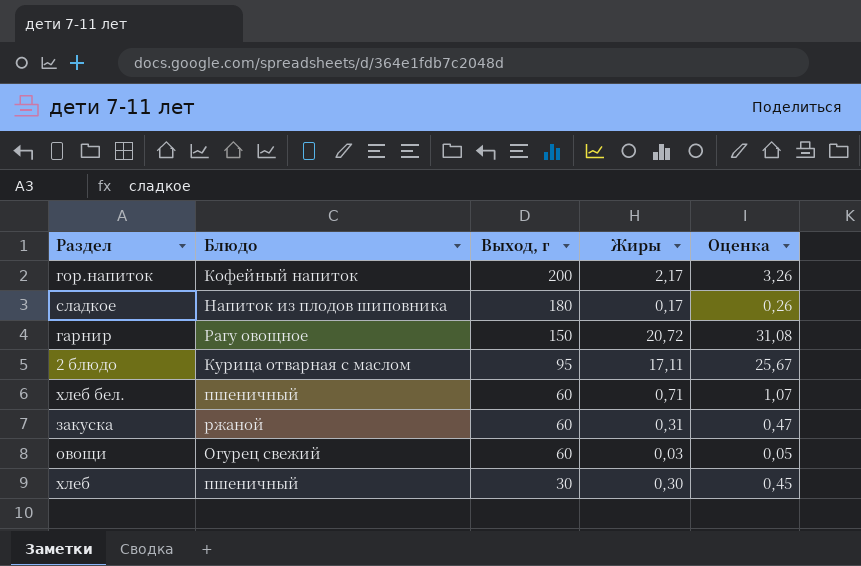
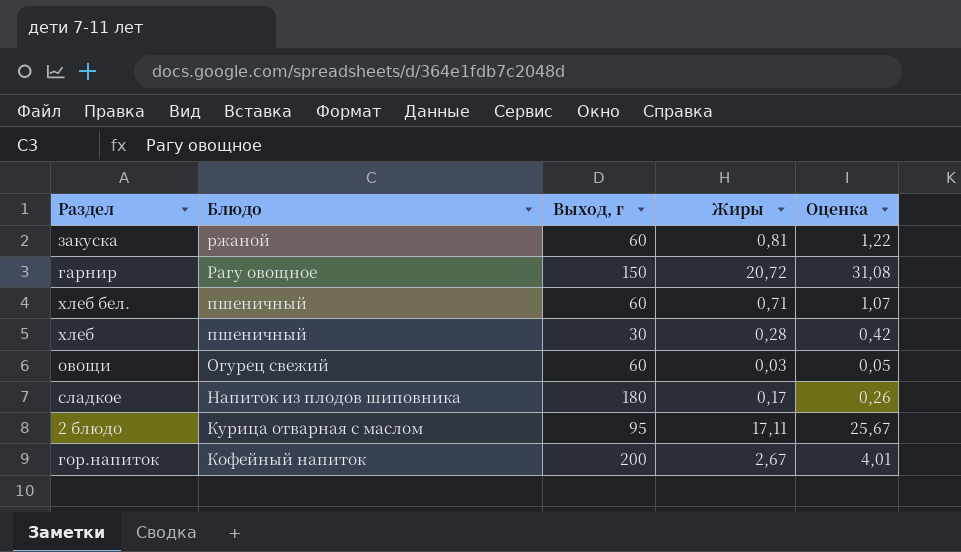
row order: Выход, г descending -> Блюдо descending
закуска | Жиры: 0,31 -> 0,81
закуска | Оценка: 0,47 -> 1,22
хлеб | Жиры: 0,30 -> 0,28
хлеб | Оценка: 0,45 -> 0,42
гор.напиток | Жиры: 2,17 -> 2,67
гор.напиток | Оценка: 3,26 -> 4,01

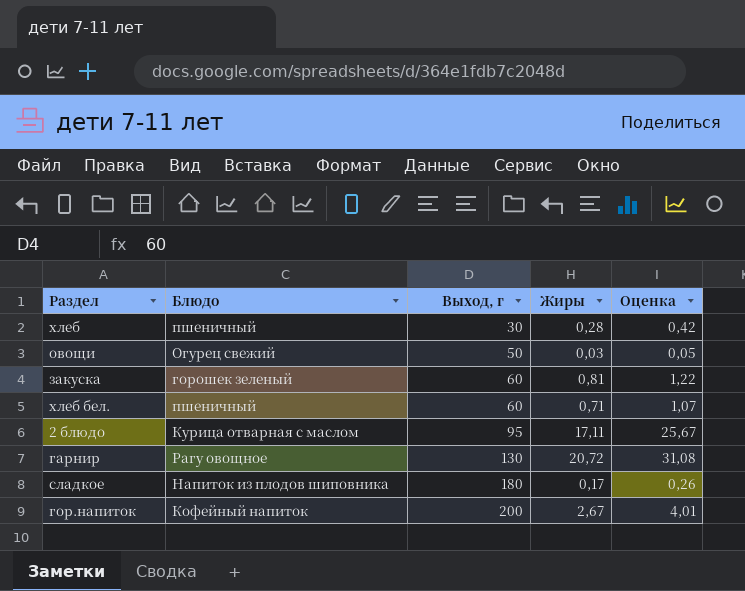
row order: Блюдо descending -> Выход, г ascending
овощи | Выход, г: 60 -> 50
закуска | Блюдо: ржаной -> горошек зеленый
гарнир | Выход, г: 150 -> 130

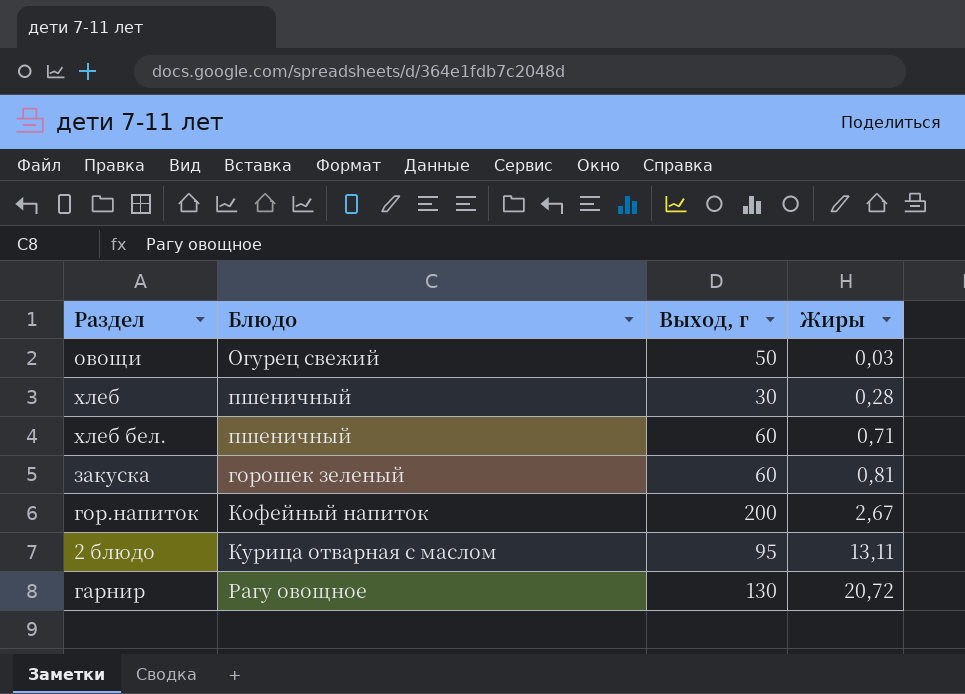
row order: Выход, г ascending -> Жиры ascending
column Оценка | formula: [Жиры] * 1,5 -> none
row сладкое: Напиток из плодов шиповника | 180 | 0,17 | 0,26 -> none
2 блюдо | Жиры: 17,11 -> 13,11

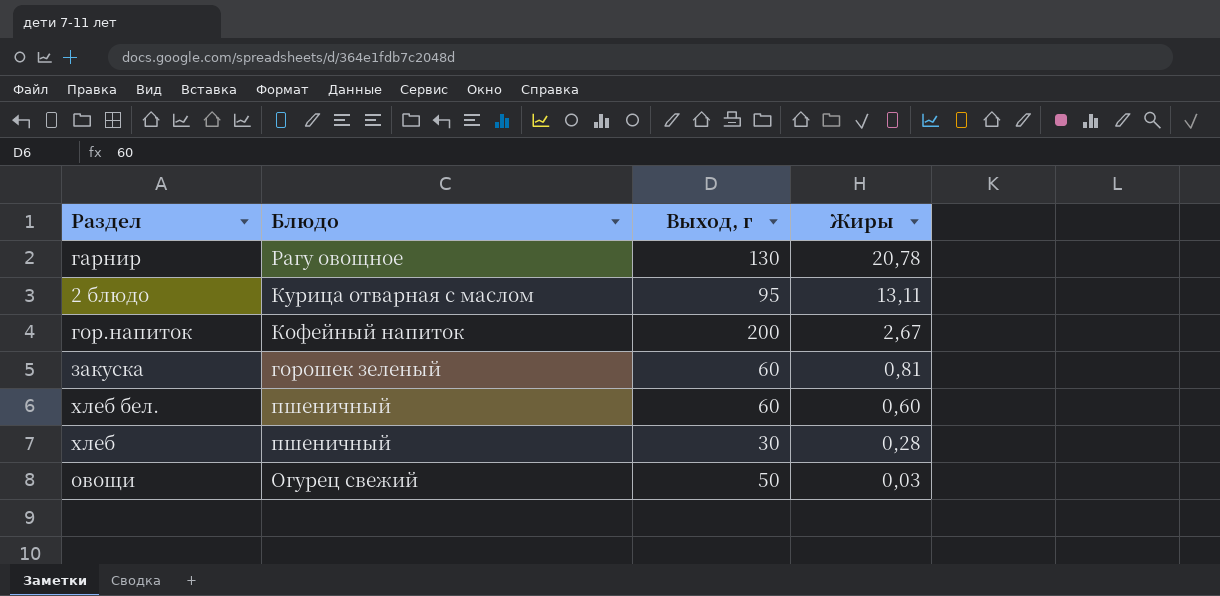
row order: Жиры ascending -> Жиры descending
гарнир | Жиры: 20,72 -> 20,78
хлеб бел. | Жиры: 0,71 -> 0,60

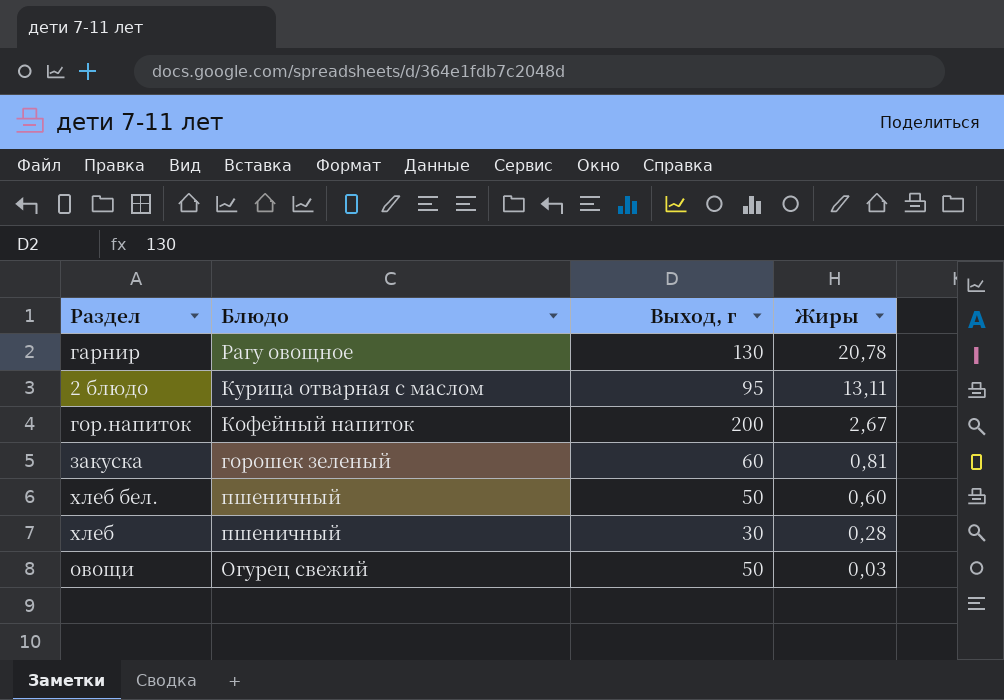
хлеб бел. | Выход, г: 60 -> 50

